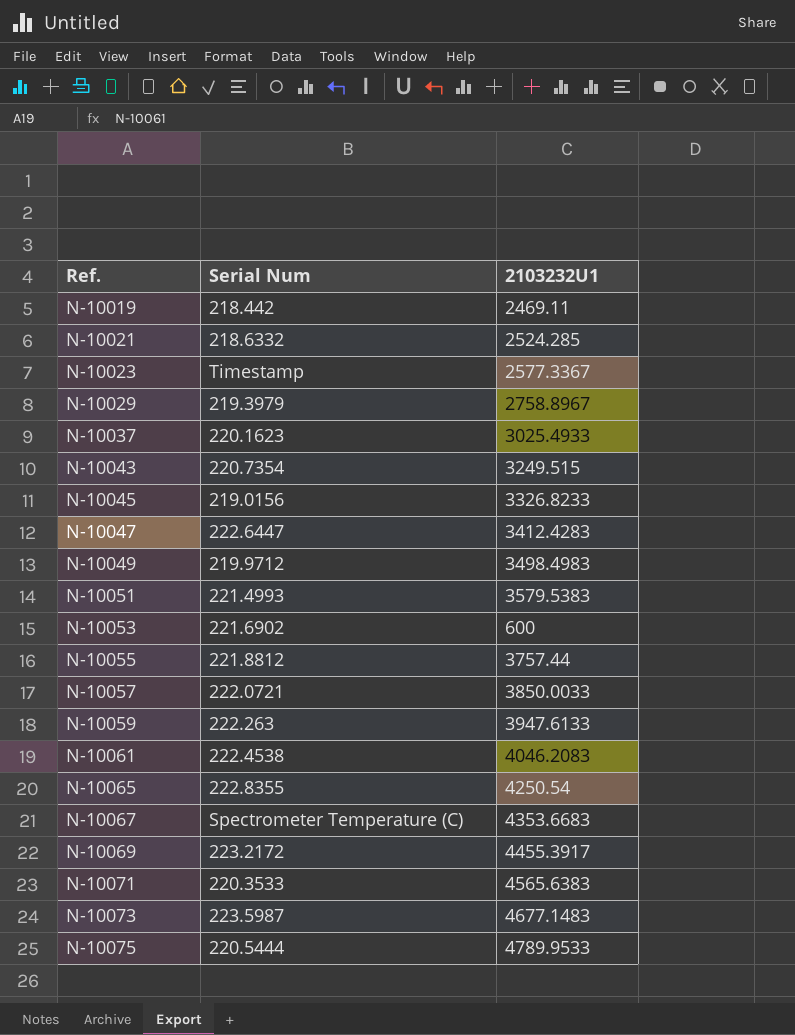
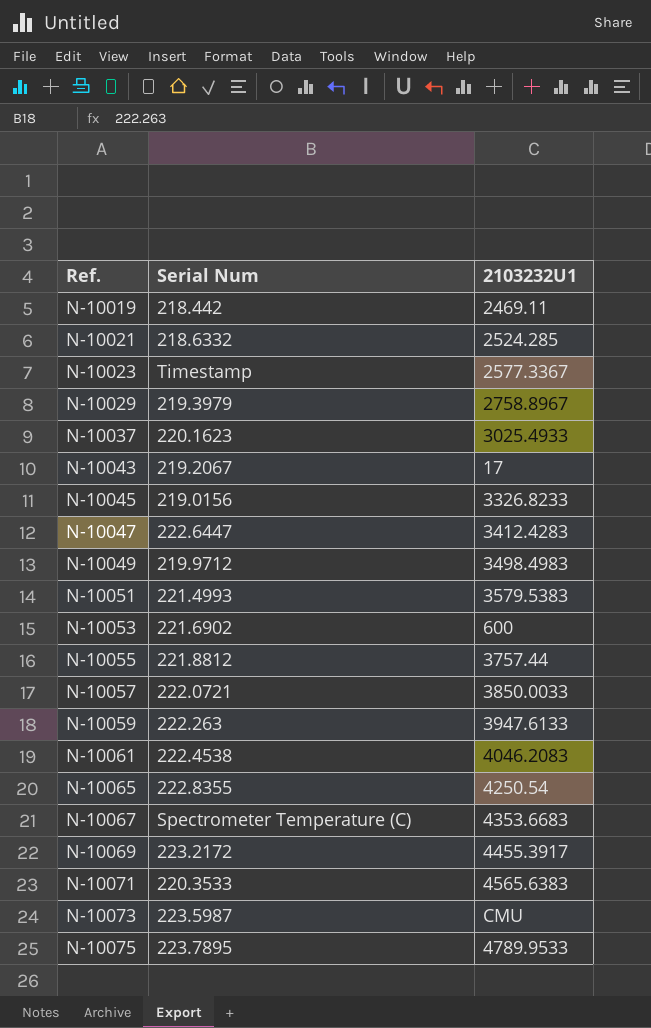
N-10043 | Serial Num: 220.7354 -> 219.2067
N-10043 | 2103232U1: 3249.515 -> 17
N-10073 | 2103232U1: 4677.1483 -> CMU
N-10075 | Serial Num: 220.5444 -> 223.7895

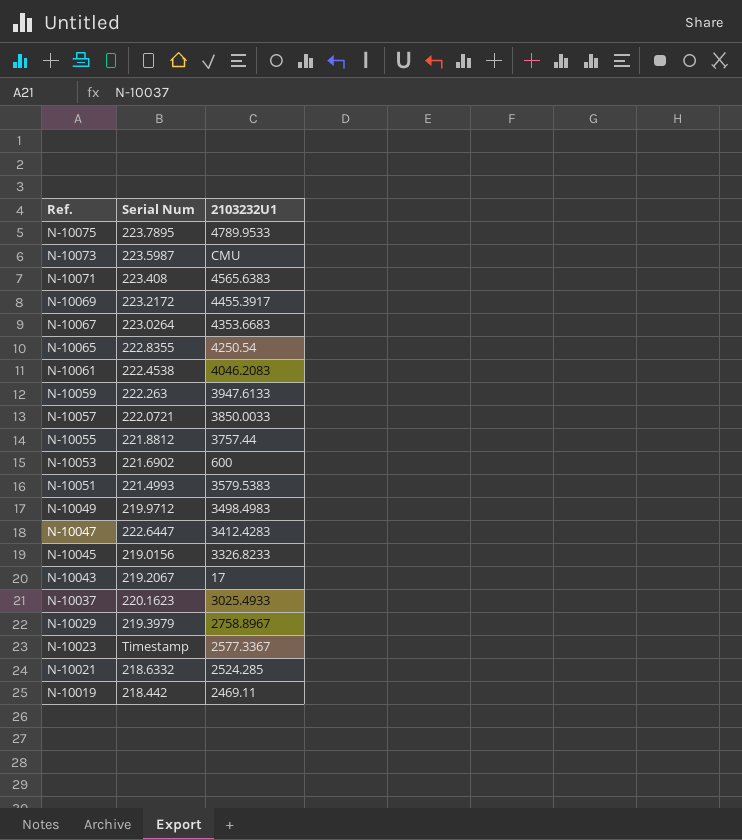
row order: Ref. ascending -> Ref. descending
N-10071 | Serial Num: 220.3533 -> 223.408
N-10067 | Serial Num: Spectrometer Temperature (C) -> 223.0264

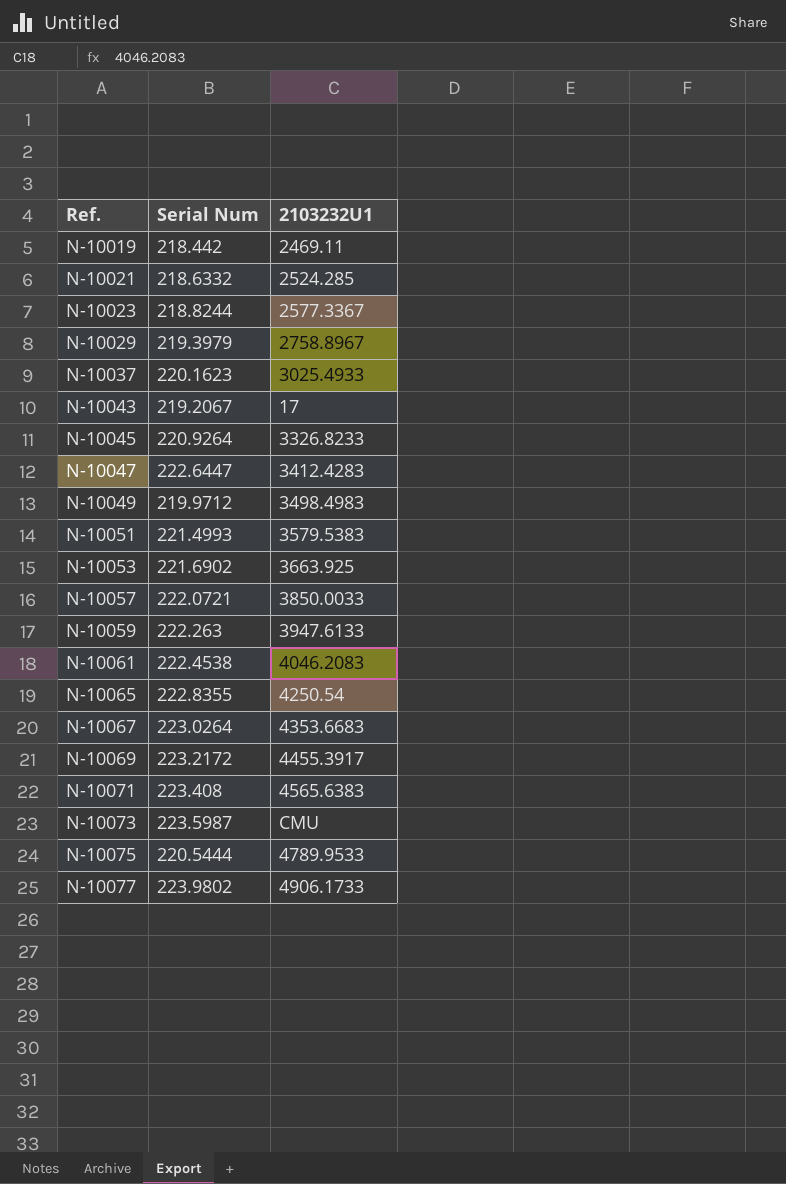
row order: Ref. descending -> Ref. ascending
row N-10055: 221.8812 | 3757.44 -> none
N-10023 | Serial Num: Timestamp -> 218.8244
N-10045 | Serial Num: 219.0156 -> 220.9264
N-10053 | 2103232U1: 600 -> 3663.925
N-10075 | Serial Num: 223.7895 -> 220.5444
row N-10077: none -> 223.9802 | 4906.1733

